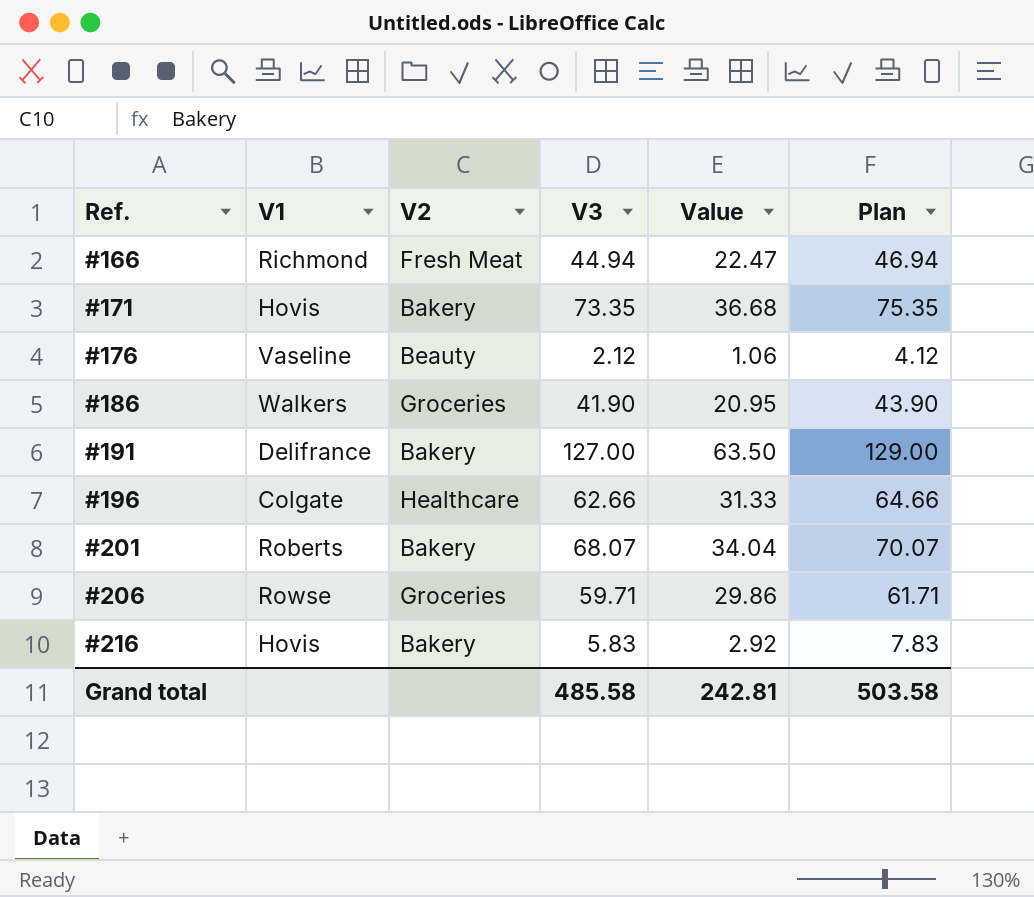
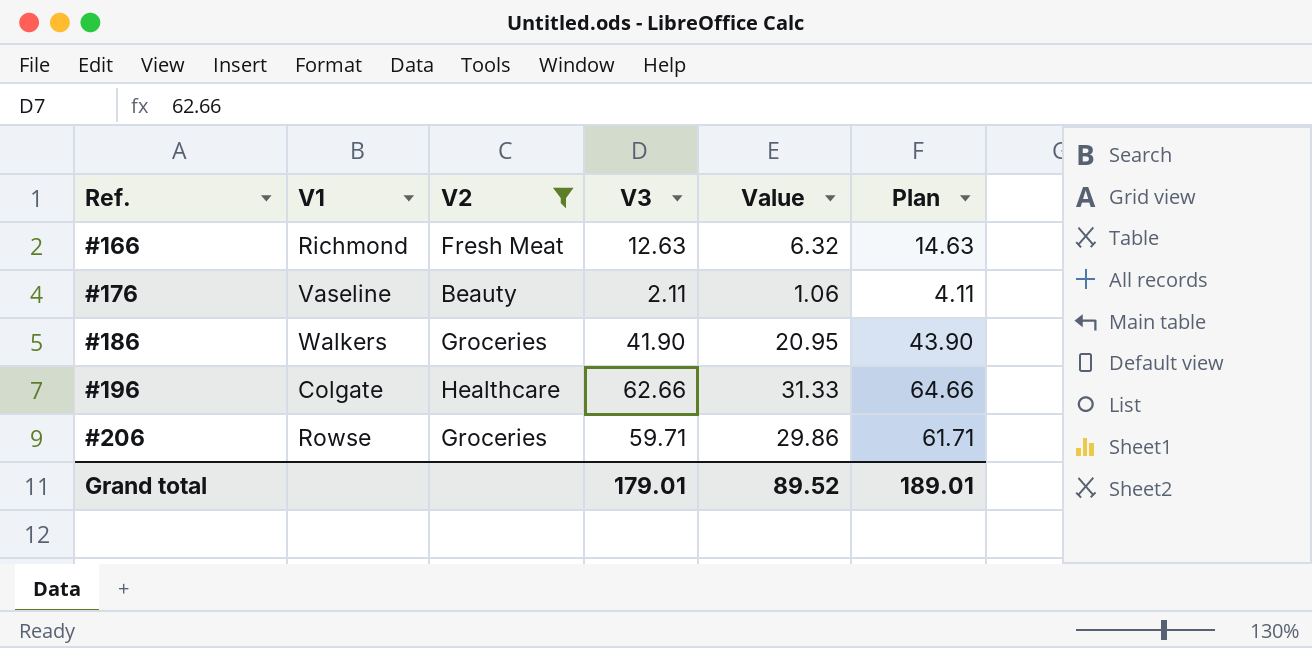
filter: none -> V2 != Bakery
#166 | V3: 44.94 -> 12.63
#166 | Value: 22.47 -> 6.32
#166 | Plan: 46.94 -> 14.63
#176 | V3: 2.12 -> 2.11
#176 | Plan: 4.12 -> 4.11
Grand total | V3: 485.58 -> 179.01
Grand total | Value: 242.81 -> 89.52
Grand total | Plan: 503.58 -> 189.01

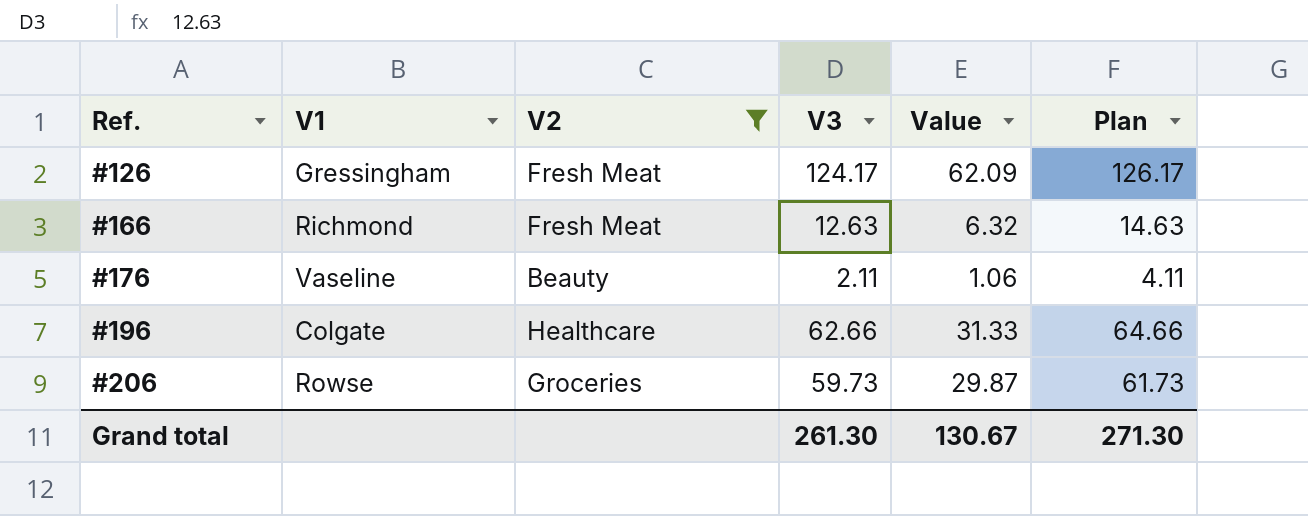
row #186: Walkers | Groceries | 41.90 | 20.95 | 43.90 -> none
row #126: none -> Gressingham | Fresh Meat | 124.17 | 62.09 | 126.17
#206 | V3: 59.71 -> 59.73
#206 | Value: 29.86 -> 29.87
#206 | Plan: 61.71 -> 61.73
Grand total | V3: 179.01 -> 261.30
Grand total | Value: 89.52 -> 130.67
Grand total | Plan: 189.01 -> 271.30

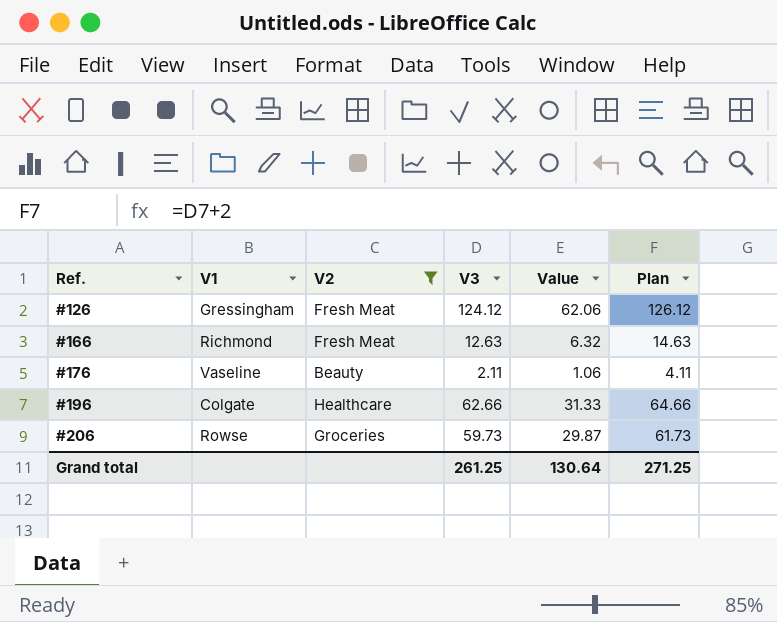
#126 | V3: 124.17 -> 124.12
#126 | Value: 62.09 -> 62.06
#126 | Plan: 126.17 -> 126.12
Grand total | V3: 261.30 -> 261.25
Grand total | Value: 130.67 -> 130.64
Grand total | Plan: 271.30 -> 271.25

